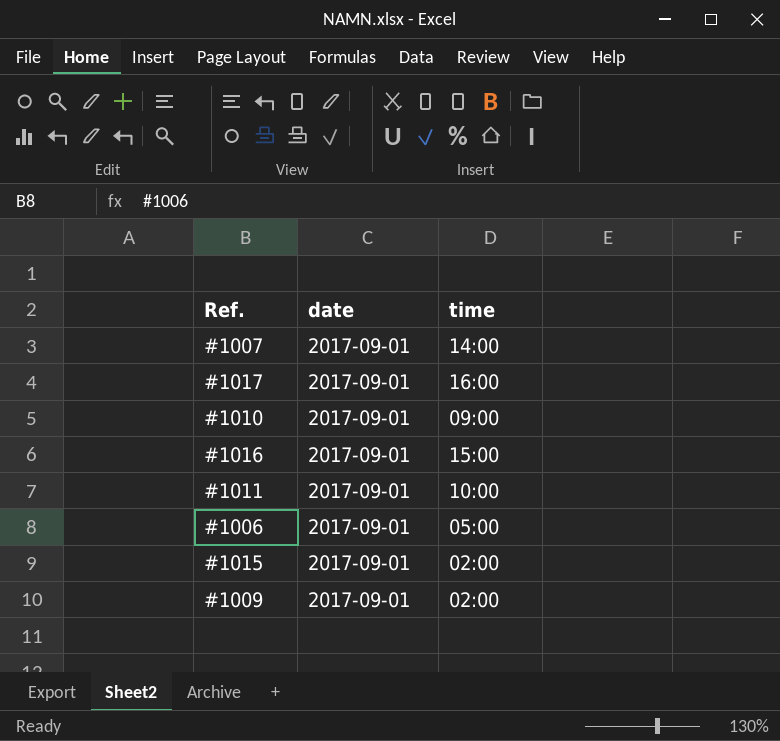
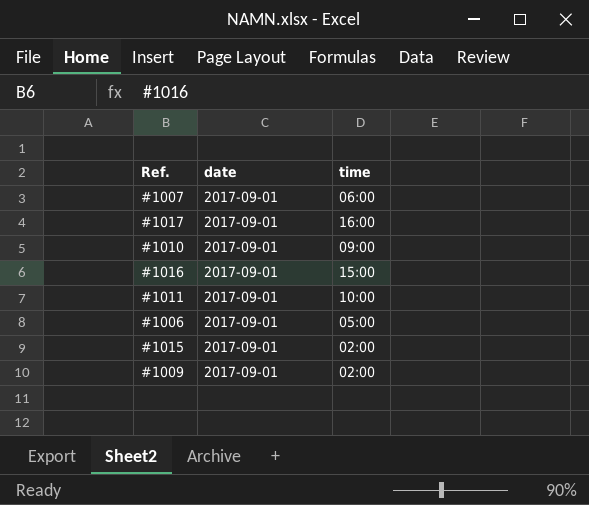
#1007 | time: 14:00 -> 06:00

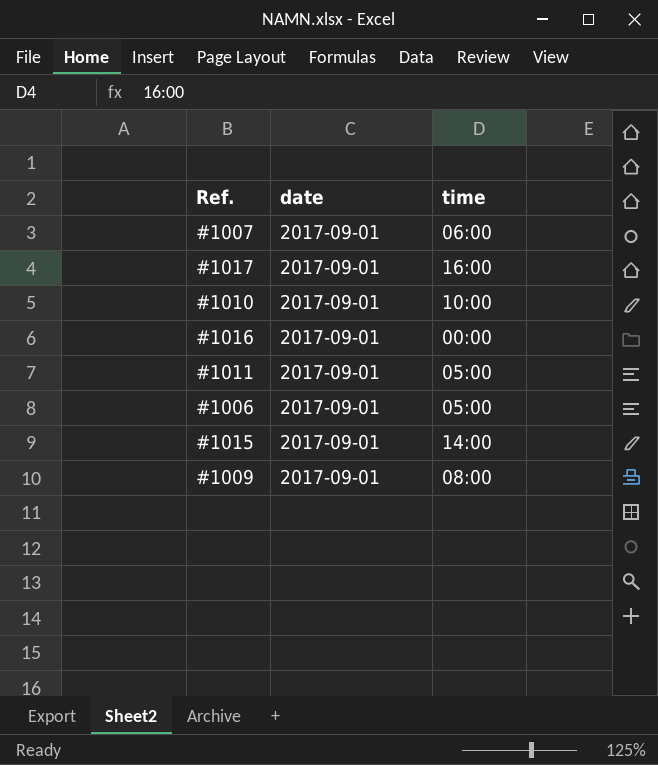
#1010 | time: 09:00 -> 10:00
#1016 | time: 15:00 -> 00:00
#1011 | time: 10:00 -> 05:00
#1015 | time: 02:00 -> 14:00
#1009 | time: 02:00 -> 08:00

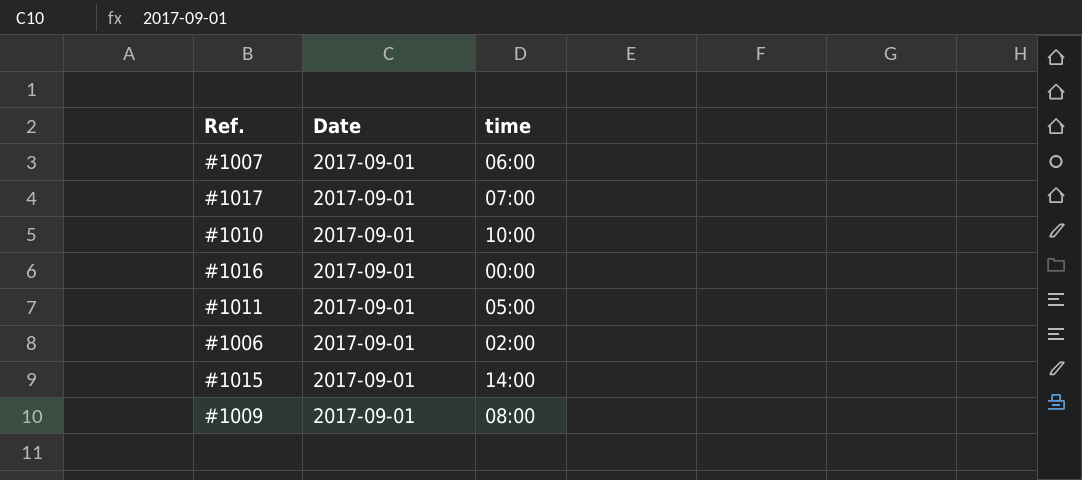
column name: date -> Date
#1017 | time: 16:00 -> 07:00
#1006 | time: 05:00 -> 02:00

